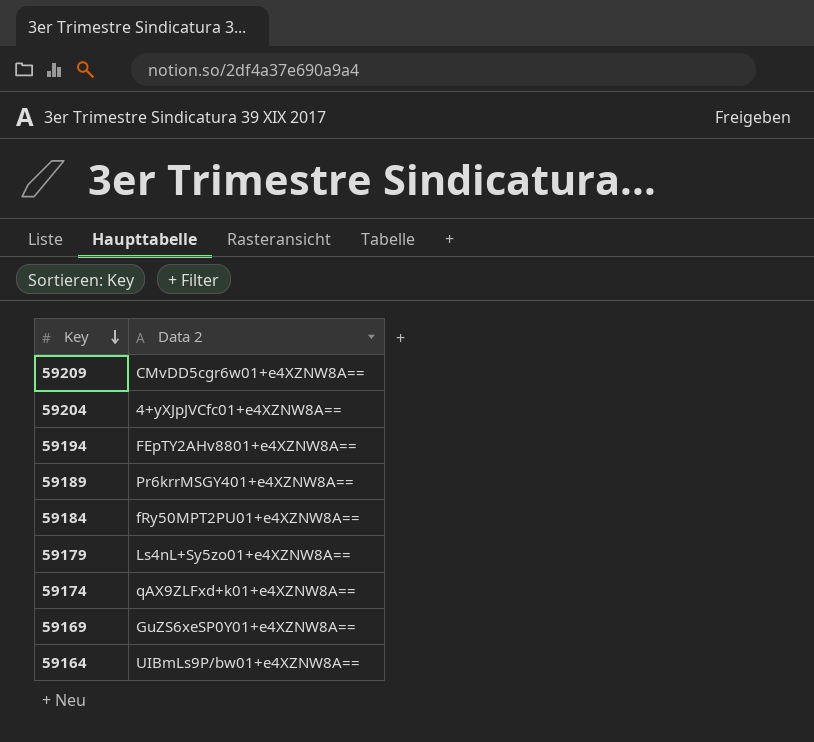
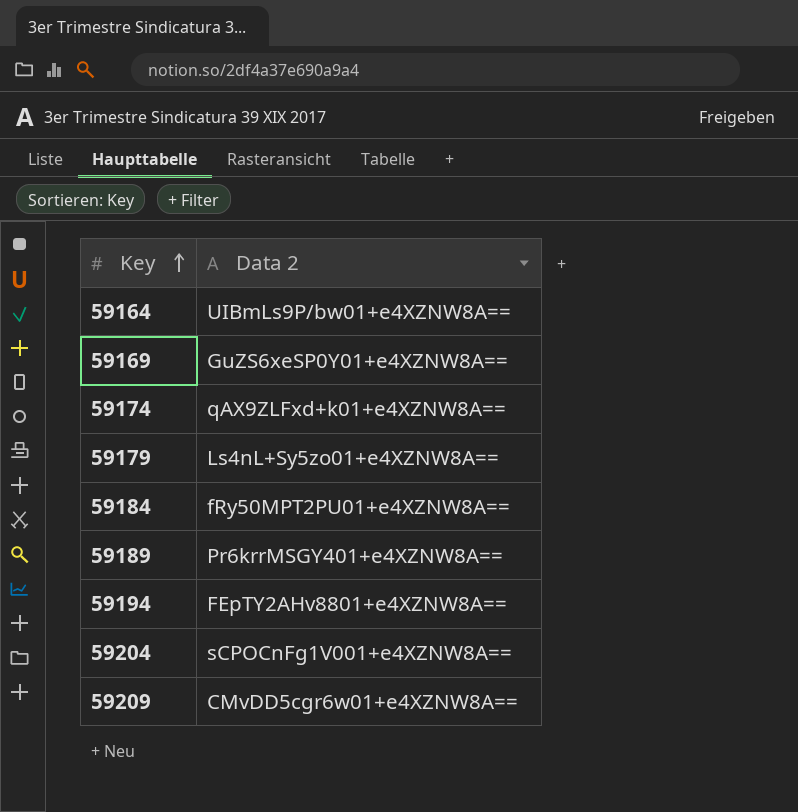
row order: Key descending -> Key ascending
59204 | Data 2: 4+yXJpJVCfc01+e4XZNW8A== -> sCPOCnFg1V001+e4XZNW8A==

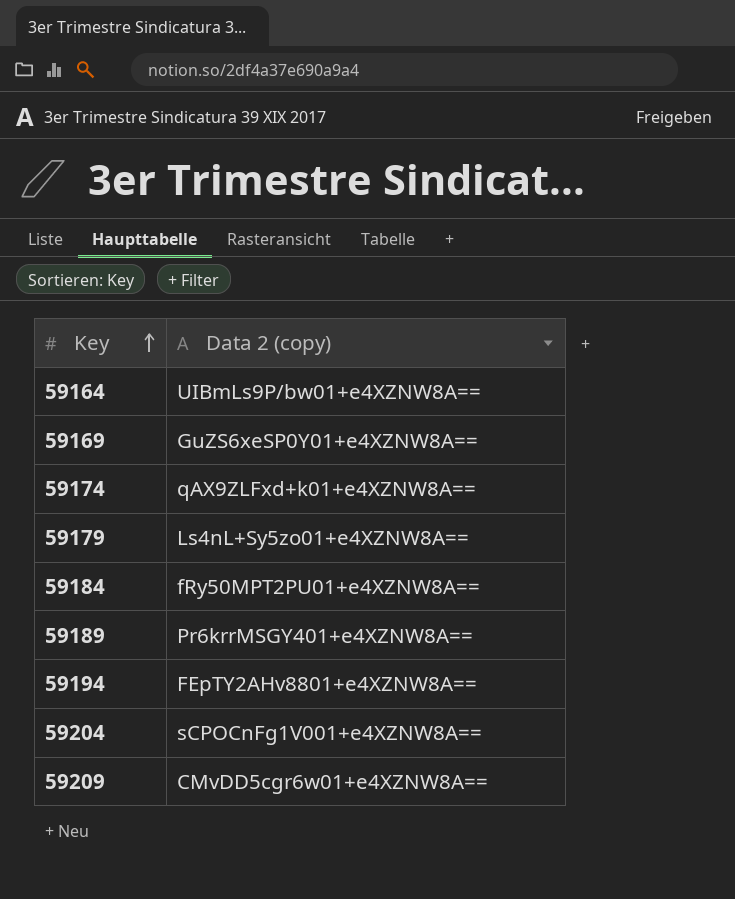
column name: Data 2 -> Data 2 (copy)

